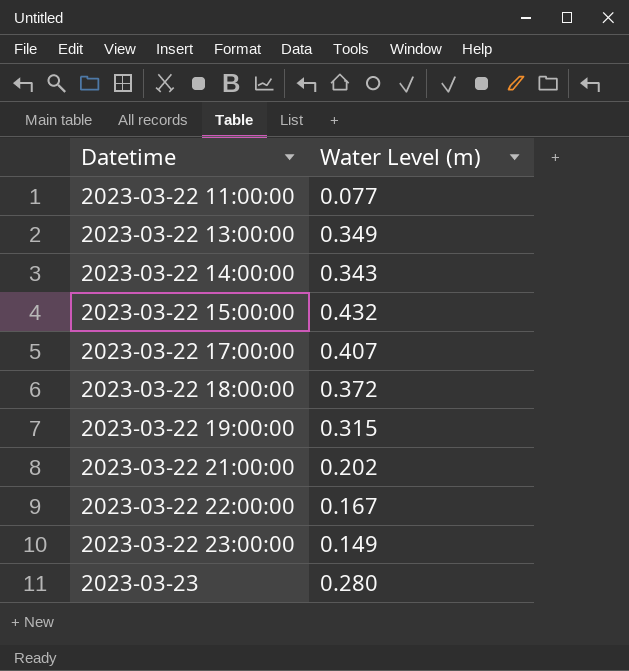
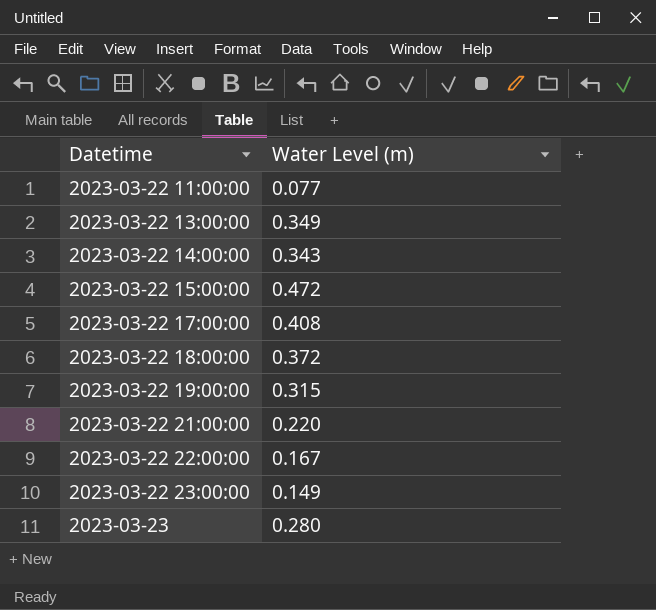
2023-03-22 15:00:00 | Water Level (m): 0.432 -> 0.472
2023-03-22 17:00:00 | Water Level (m): 0.407 -> 0.408
2023-03-22 21:00:00 | Water Level (m): 0.202 -> 0.220

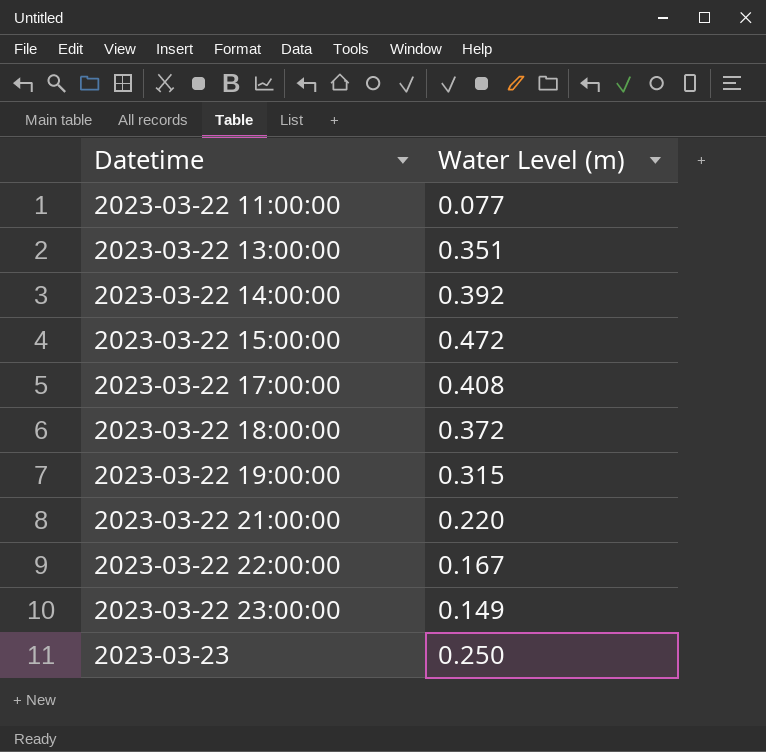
2023-03-22 13:00:00 | Water Level (m): 0.349 -> 0.351
2023-03-22 14:00:00 | Water Level (m): 0.343 -> 0.392
2023-03-23 | Water Level (m): 0.280 -> 0.250

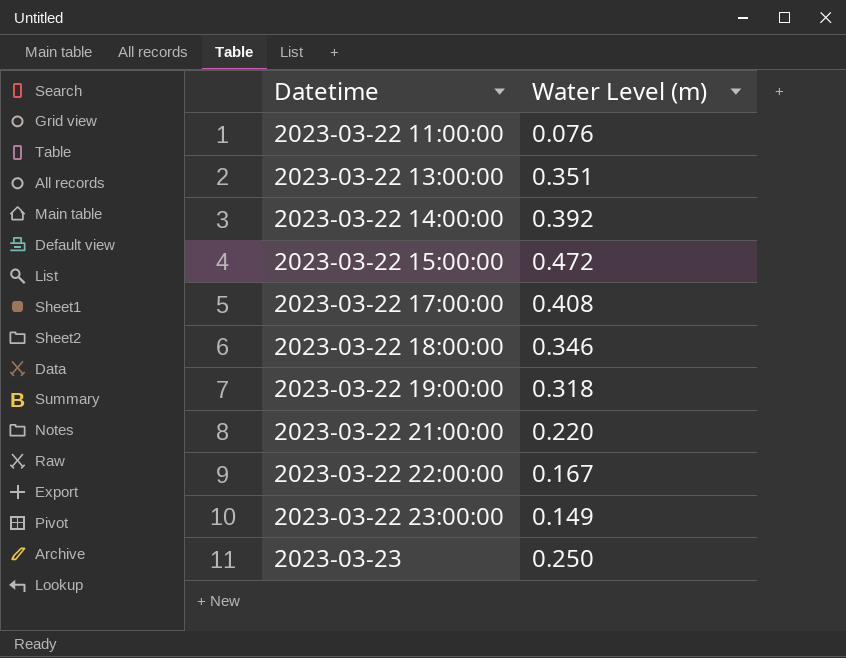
2023-03-22 11:00:00 | Water Level (m): 0.077 -> 0.076
2023-03-22 18:00:00 | Water Level (m): 0.372 -> 0.346
2023-03-22 19:00:00 | Water Level (m): 0.315 -> 0.318

